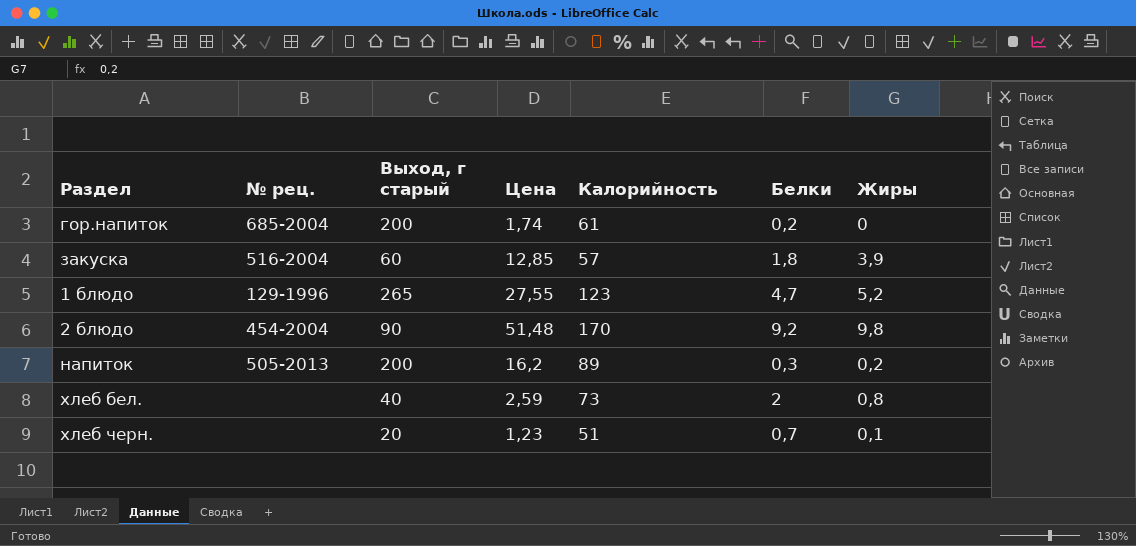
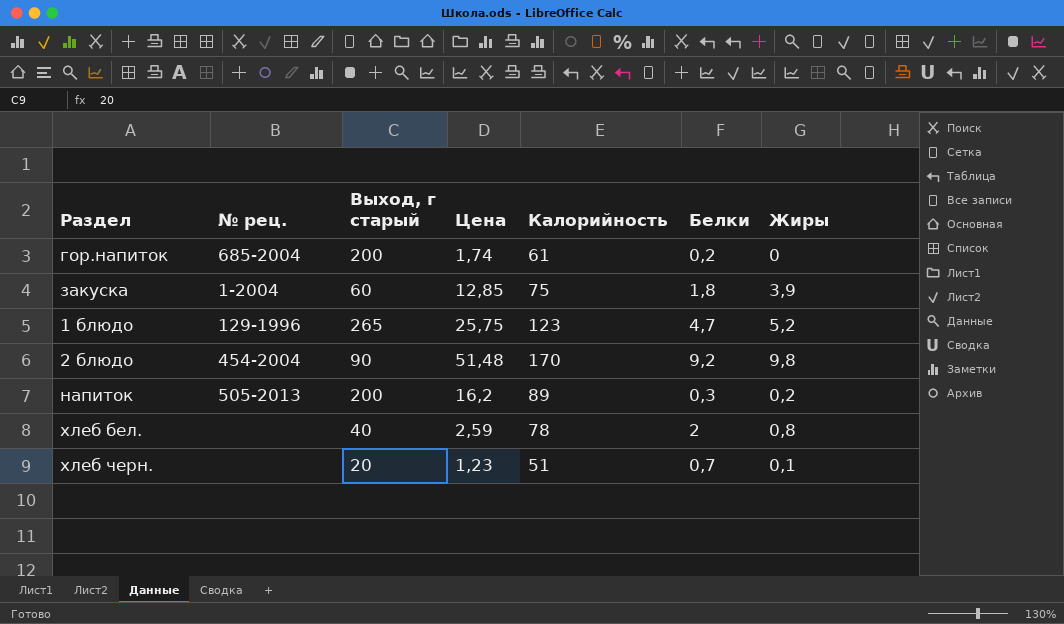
закуска | № рец.: 516-2004 -> 1-2004
закуска | Калорийность: 57 -> 75
1 блюдо | Цена: 27,55 -> 25,75
хлеб бел. | Калорийность: 73 -> 78

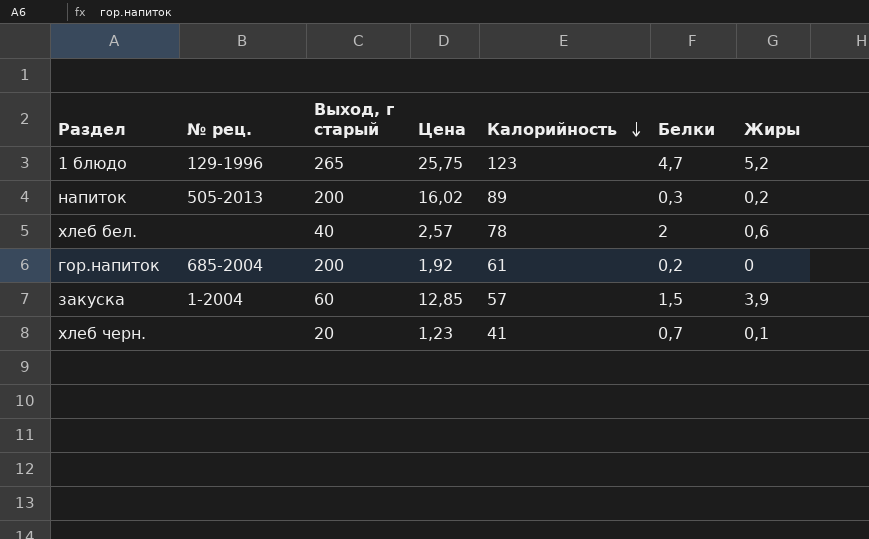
row order: none -> Калорийность descending
row 2 блюдо: 454-2004 | 90 | 51,48 | 170 | 9,2 | 9,8 -> none
напиток | Цена: 16,2 -> 16,02
хлеб бел. | Цена: 2,59 -> 2,57
хлеб бел. | Жиры: 0,8 -> 0,6
гор.напиток | Цена: 1,74 -> 1,92
закуска | Калорийность: 75 -> 57
закуска | Белки: 1,8 -> 1,5
хлеб черн. | Калорийность: 51 -> 41

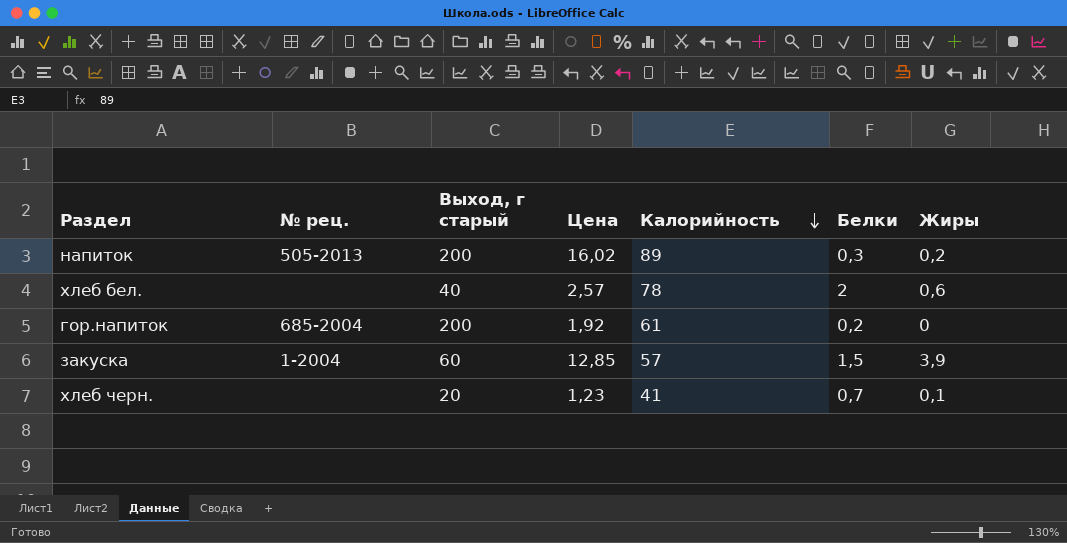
row 1 блюдо: 129-1996 | 265 | 25,75 | 123 | 4,7 | 5,2 -> none

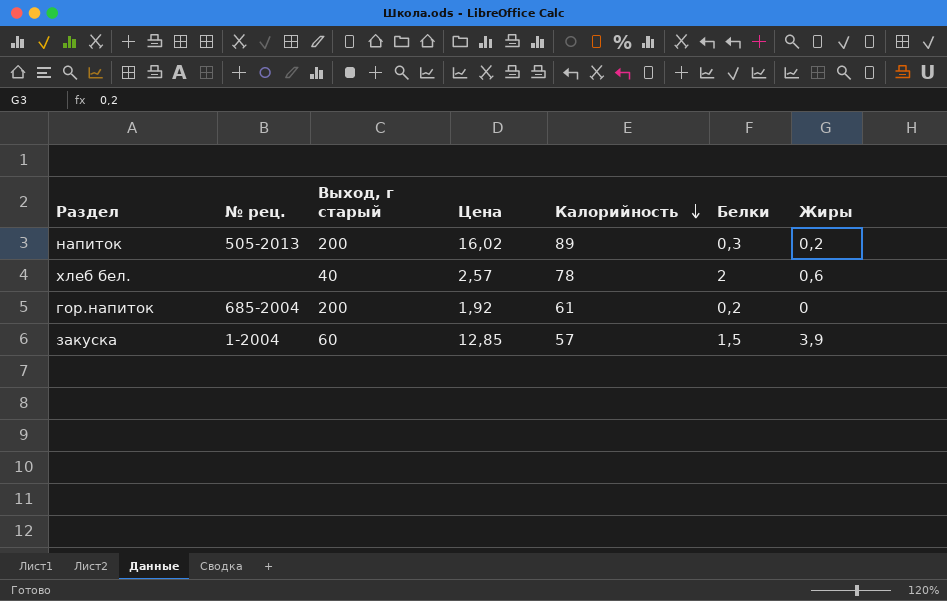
row хлеб черн.: none | 20 | 1,23 | 41 | 0,7 | 0,1 -> none

